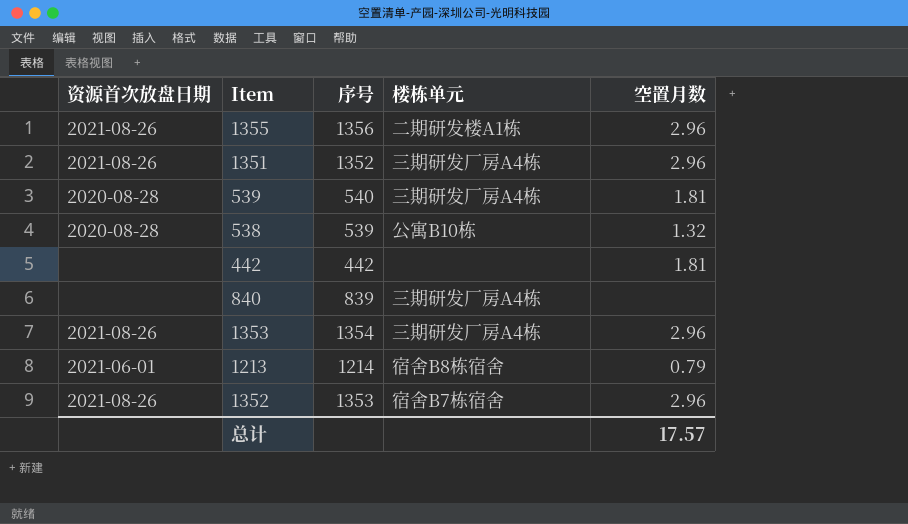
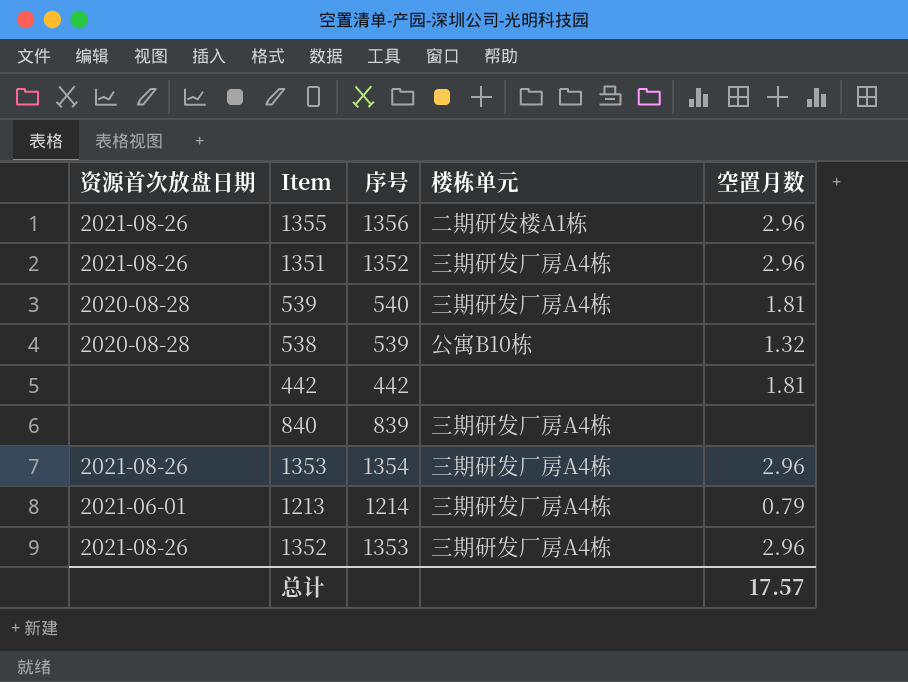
1213 | 楼栋单元: 宿舍B8栋宿舍 -> 三期研发厂房A4栋
1352 | 楼栋单元: 宿舍B7栋宿舍 -> 三期研发厂房A4栋

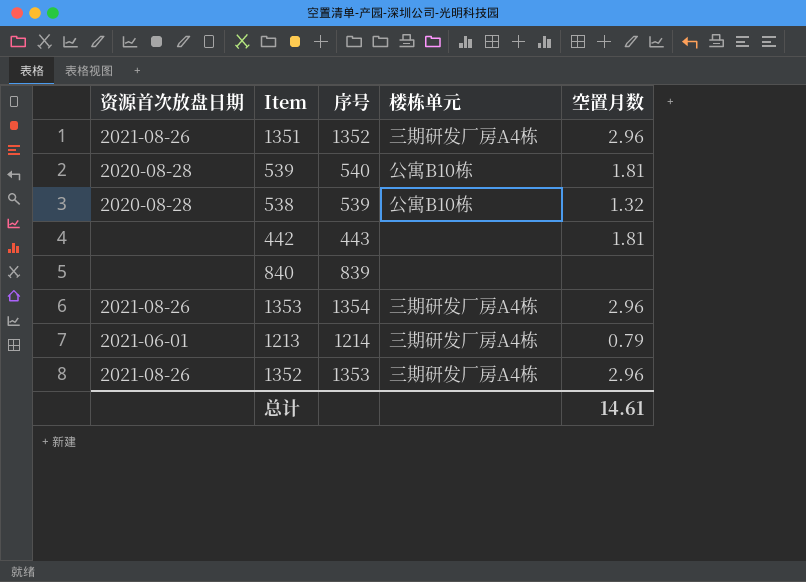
row 1355: 2021-08-26 | 1356 | 二期研发楼A1栋 | 2.96 -> none
539 | 楼栋单元: 三期研发厂房A4栋 -> 公寓B10栋
442 | 序号: 442 -> 443
840 | 楼栋单元: 三期研发厂房A4栋 -> none
总计 | 空置月数: 17.57 -> 14.61

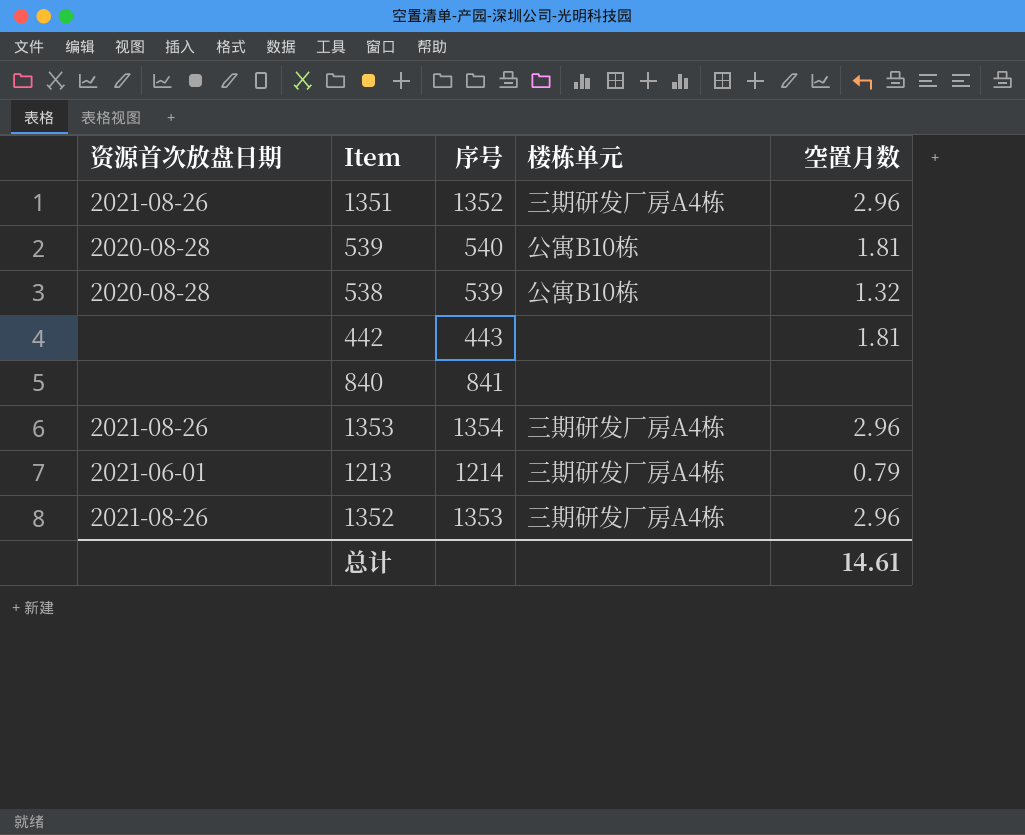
840 | 序号: 839 -> 841

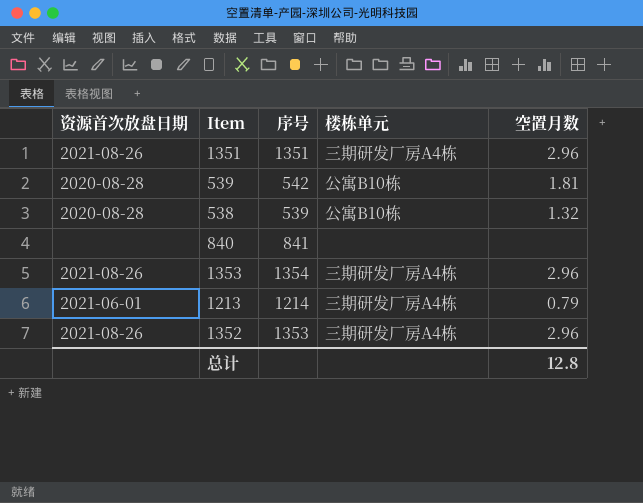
row 442: none | 443 | none | 1.81 -> none
1351 | 序号: 1352 -> 1351
539 | 序号: 540 -> 542
总计 | 空置月数: 14.61 -> 12.8

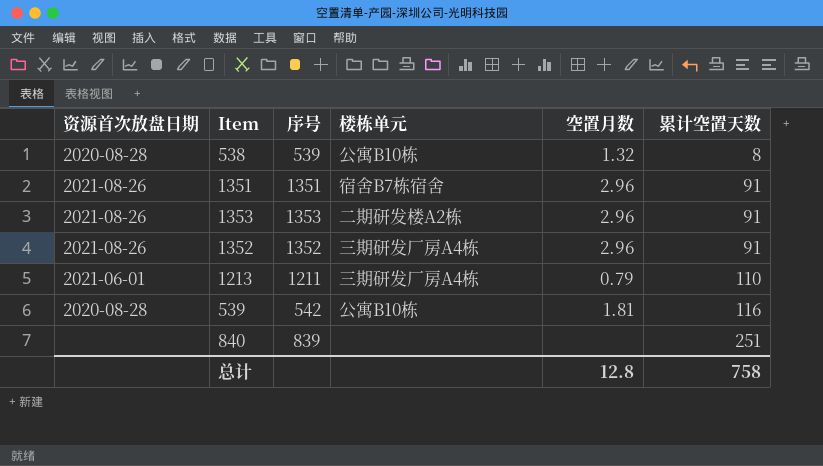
row order: none -> 累计空置天数 ascending
column 累计空置天数 | position: none -> 6
1351 | 楼栋单元: 三期研发厂房A4栋 -> 宿舍B7栋宿舍
1353 | 序号: 1354 -> 1353
1353 | 楼栋单元: 三期研发厂房A4栋 -> 二期研发楼A2栋
1352 | 序号: 1353 -> 1352
1213 | 序号: 1214 -> 1211
840 | 序号: 841 -> 839

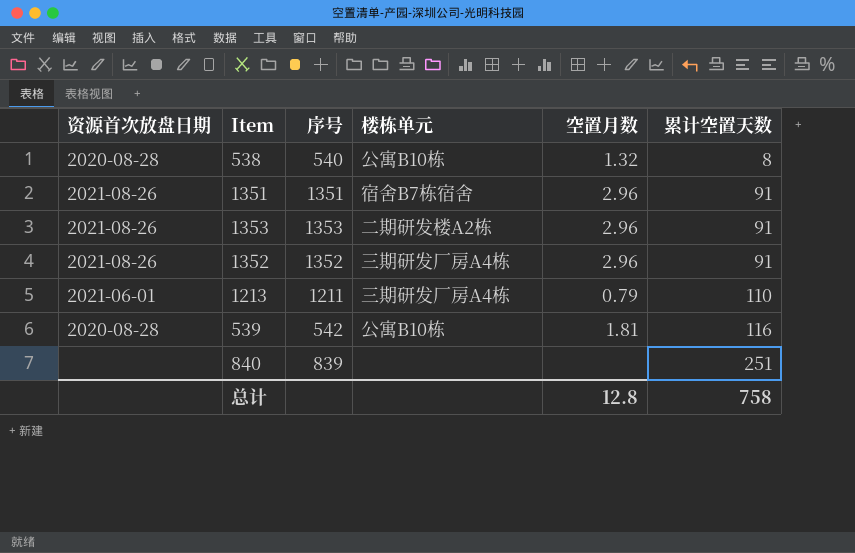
538 | 序号: 539 -> 540

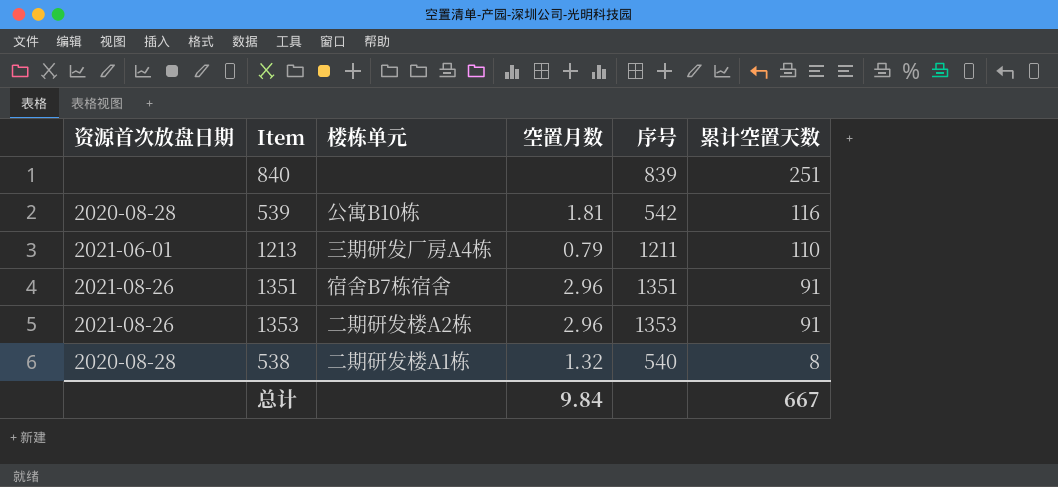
row order: 累计空置天数 ascending -> 累计空置天数 descending
column 序号 | position: 3 -> 5
row 1352: 2021-08-26 | 1352 | 三期研发厂房A4栋 | 2.96 | 91 -> none
538 | 楼栋单元: 公寓B10栋 -> 二期研发楼A1栋
总计 | 空置月数: 12.8 -> 9.84
总计 | 累计空置天数: 758 -> 667

